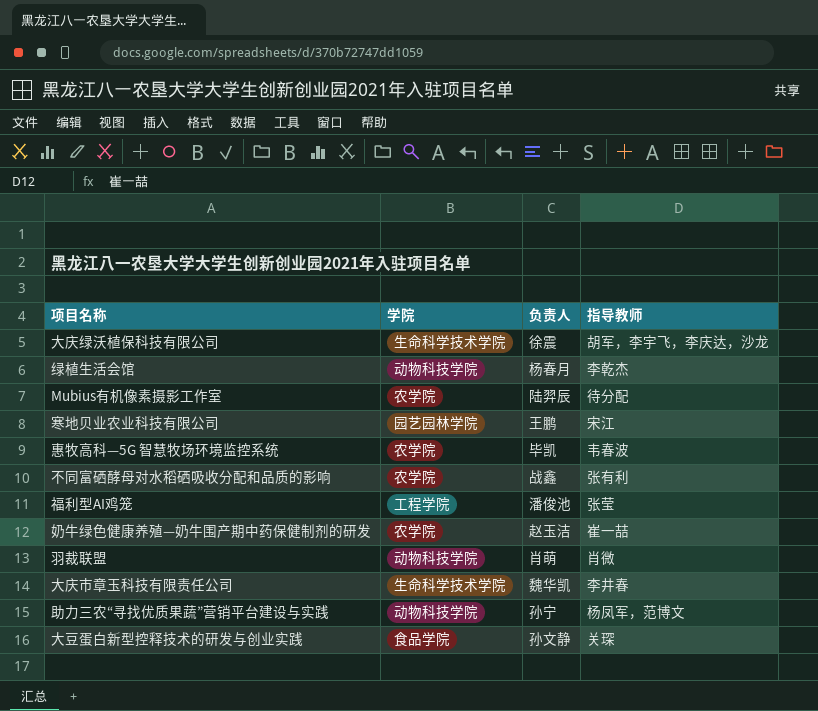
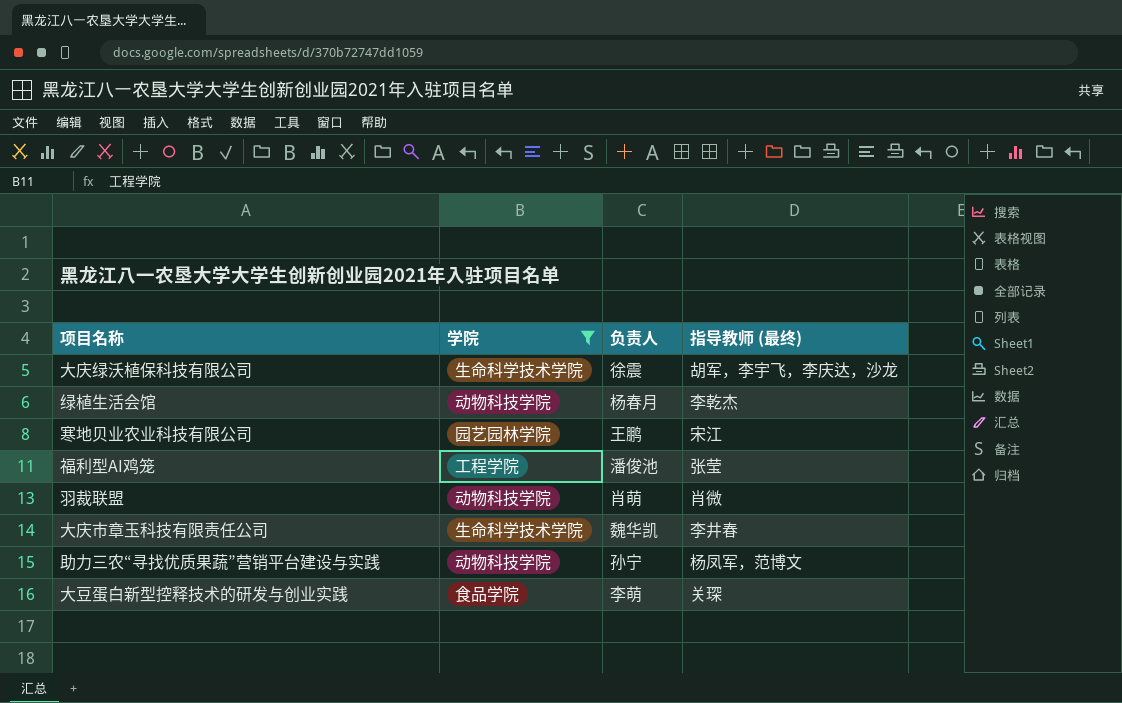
filter: none -> 学院 != 农学院
column name: 指导教师 -> 指导教师 (最终)
大豆蛋白新型控释技术的研发与创业实践 | 负责人: 孙文静 -> 李萌

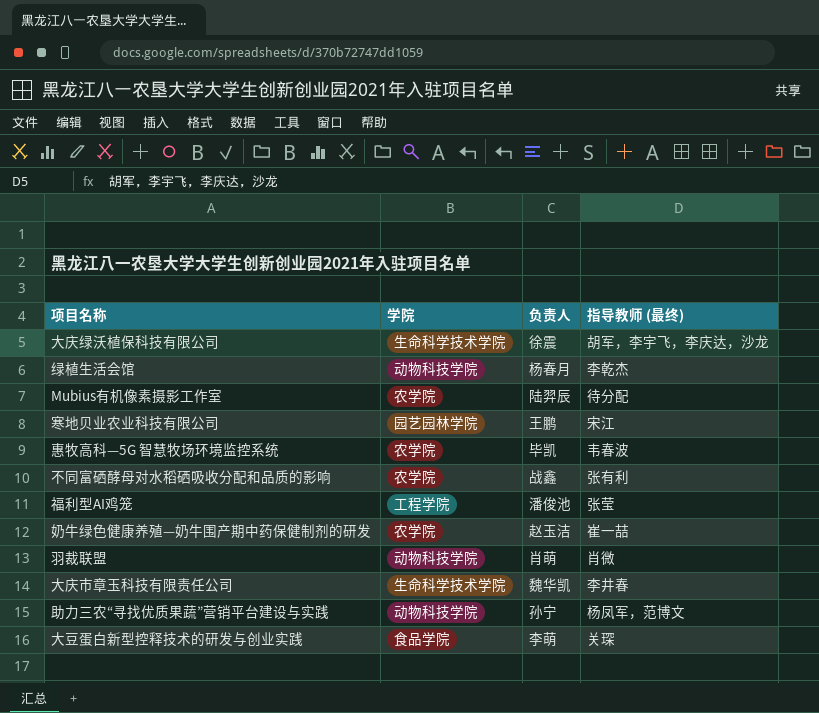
filter: 学院 != 农学院 -> none

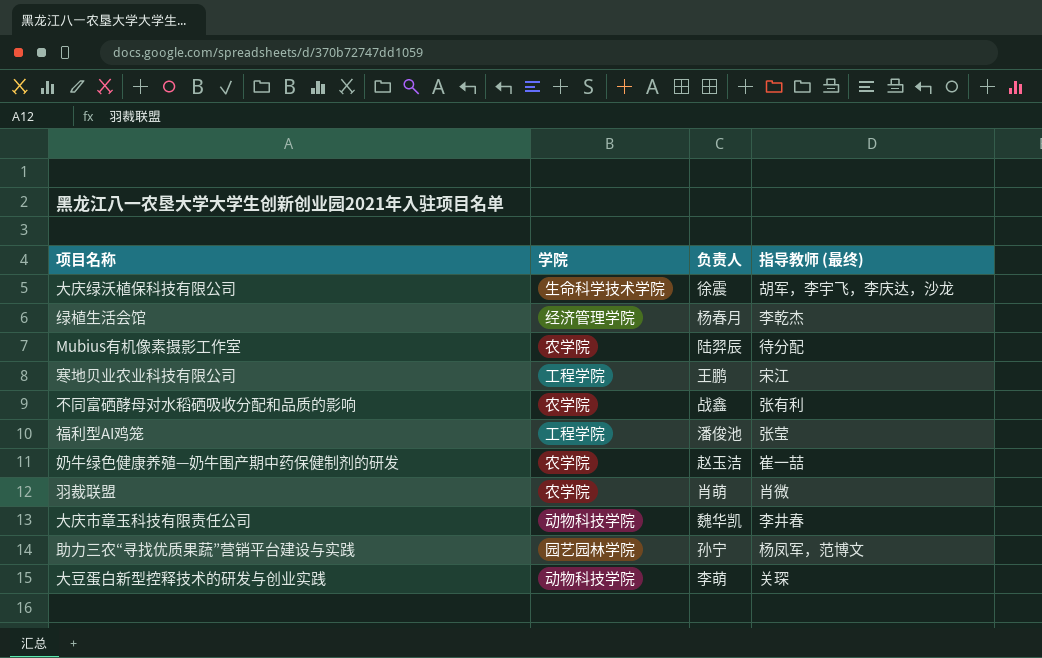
row 惠牧高科—5G 智慧牧场环境监控系统: 农学院 | 毕凯 | 韦春波 -> none
绿植生活会馆 | 学院: 动物科技学院 -> 经济管理学院
寒地贝业农业科技有限公司 | 学院: 园艺园林学院 -> 工程学院
羽裁联盟 | 学院: 动物科技学院 -> 农学院
大庆市章玉科技有限责任公司 | 学院: 生命科学技术学院 -> 动物科技学院
助力三农“寻找优质果蔬”营销平台建设与实践 | 学院: 动物科技学院 -> 园艺园林学院
大豆蛋白新型控释技术的研发与创业实践 | 学院: 食品学院 -> 动物科技学院

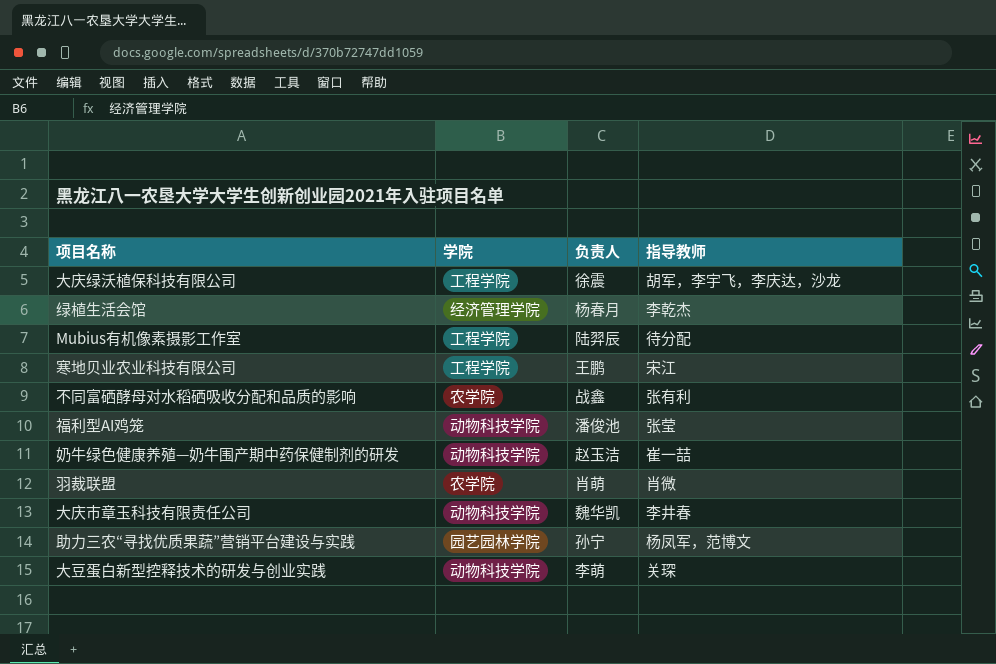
column name: 指导教师 (最终) -> 指导教师
大庆绿沃植保科技有限公司 | 学院: 生命科学技术学院 -> 工程学院
Mubius有机像素摄影工作室 | 学院: 农学院 -> 工程学院
福利型AI鸡笼 | 学院: 工程学院 -> 动物科技学院
奶牛绿色健康养殖—奶牛围产期中药保健制剂的研发 | 学院: 农学院 -> 动物科技学院

